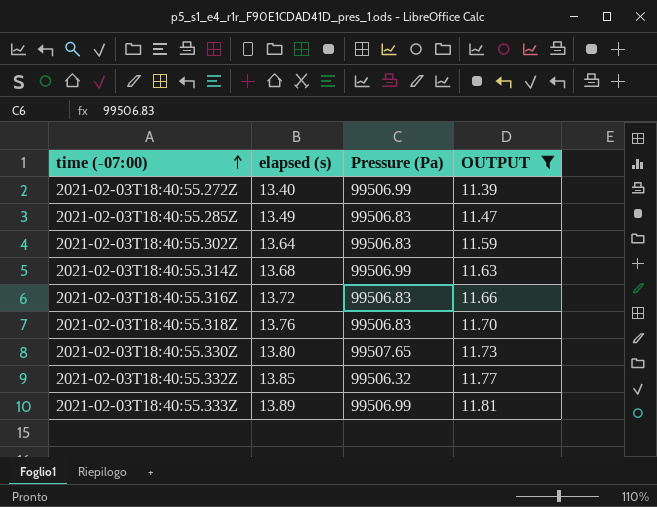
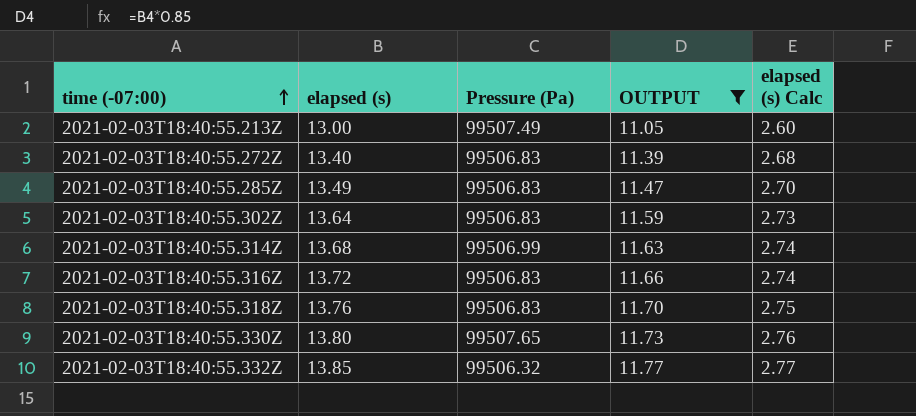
column elapsed (s) Calc | formula: none -> [elapsed (s)] * 0.2
row 2021-02-03T18:40:55.333Z: 13.89 | 99506.99 | 11.81 -> none
row 2021-02-03T18:40:55.213Z: none -> 13.00 | 99507.49 | 11.05 | 2.60
2021-02-03T18:40:55.272Z | Pressure (Pa): 99506.99 -> 99506.83

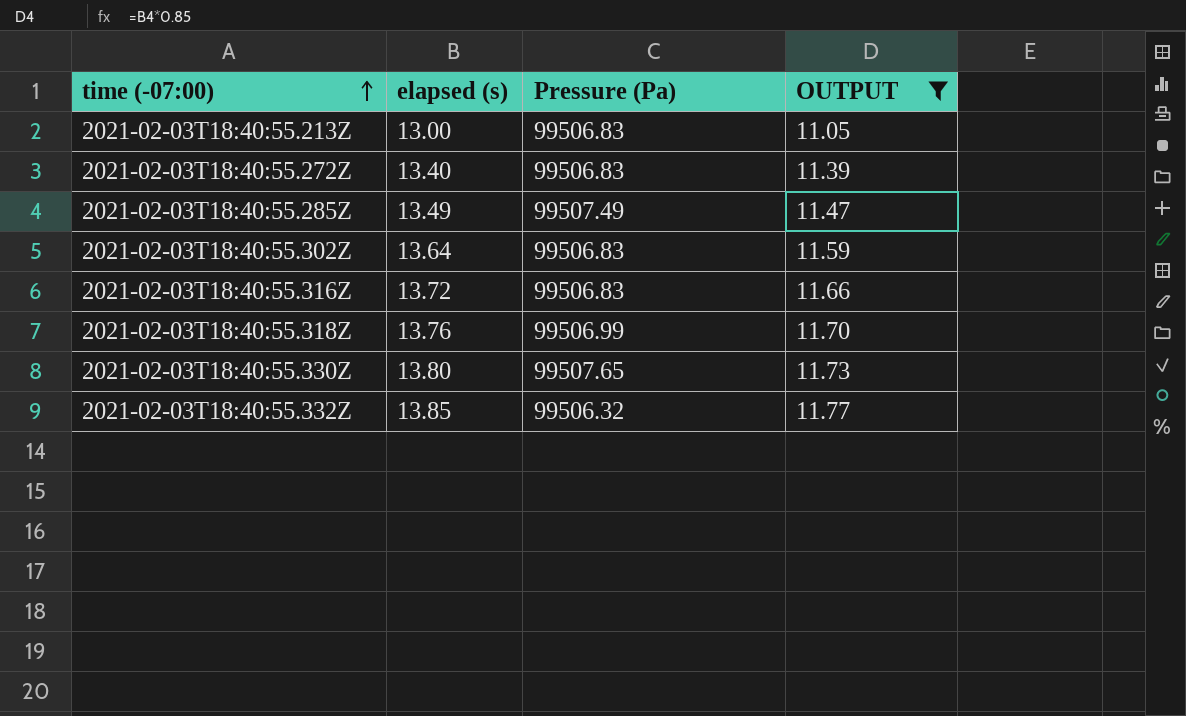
column elapsed (s) Calc | formula: [elapsed (s)] * 0.2 -> none
row 2021-02-03T18:40:55.314Z: 13.68 | 99506.99 | 11.63 | 2.74 -> none
2021-02-03T18:40:55.213Z | Pressure (Pa): 99507.49 -> 99506.83
2021-02-03T18:40:55.285Z | Pressure (Pa): 99506.83 -> 99507.49
2021-02-03T18:40:55.318Z | Pressure (Pa): 99506.83 -> 99506.99

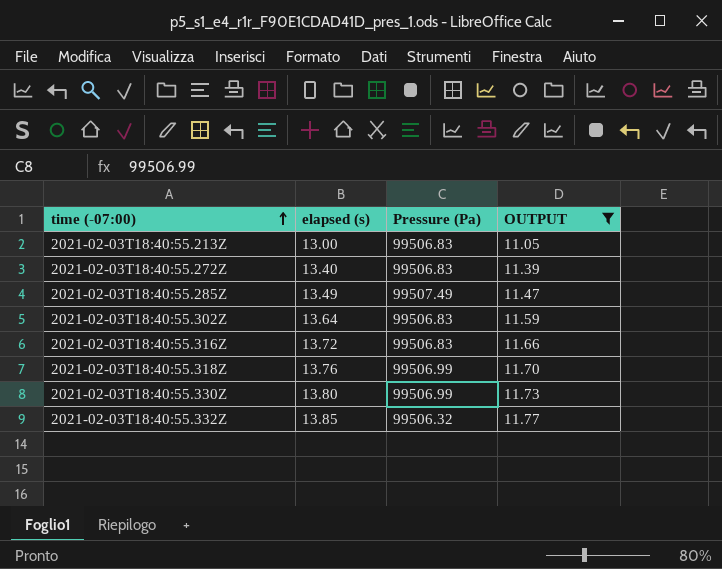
2021-02-03T18:40:55.330Z | Pressure (Pa): 99507.65 -> 99506.99

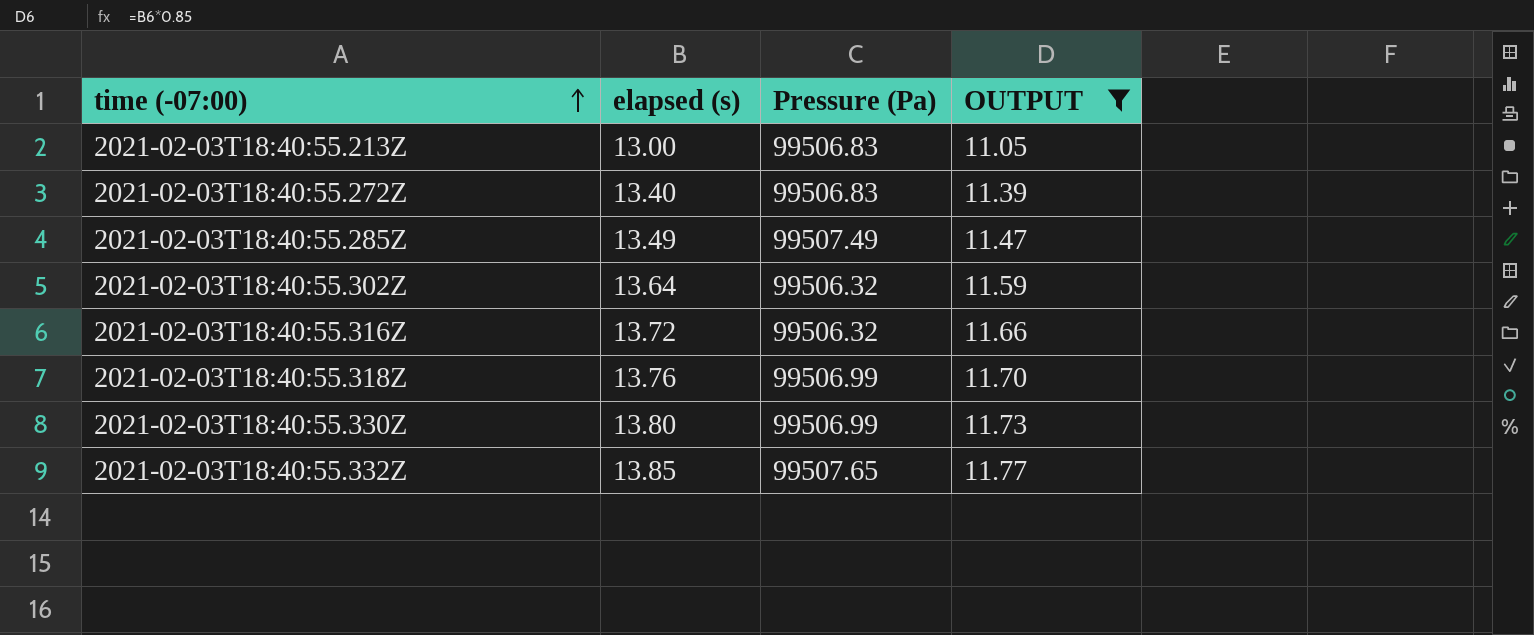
2021-02-03T18:40:55.302Z | Pressure (Pa): 99506.83 -> 99506.32
2021-02-03T18:40:55.316Z | Pressure (Pa): 99506.83 -> 99506.32
2021-02-03T18:40:55.332Z | Pressure (Pa): 99506.32 -> 99507.65

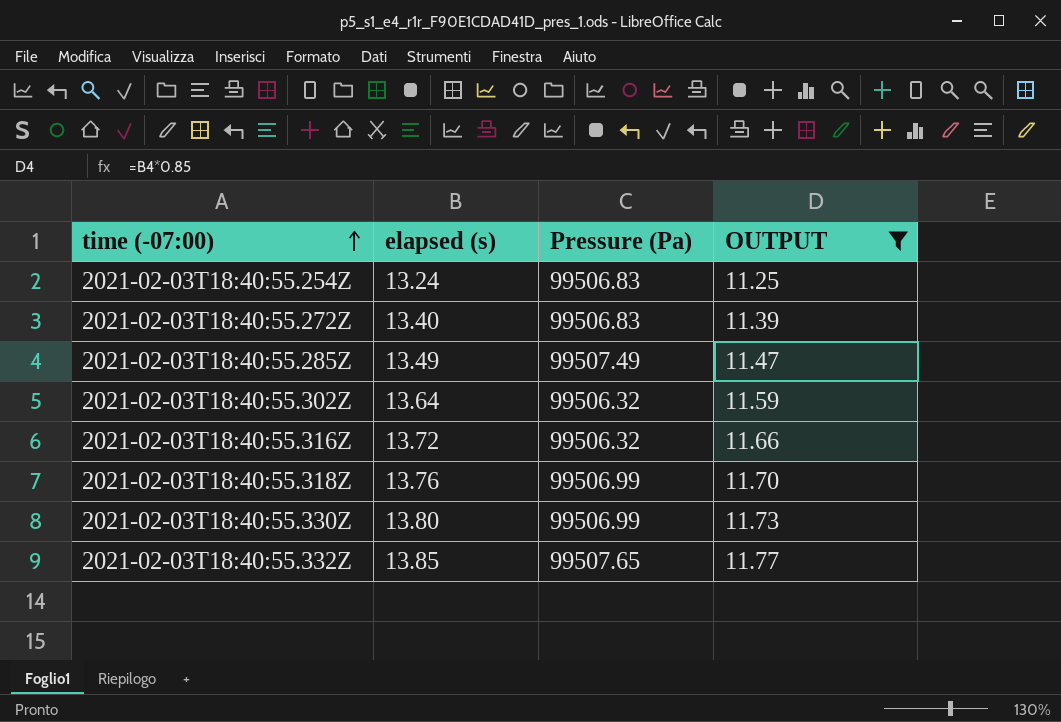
row 2021-02-03T18:40:55.213Z: 13.00 | 99506.83 | 11.05 -> none
row 2021-02-03T18:40:55.254Z: none -> 13.24 | 99506.83 | 11.25

